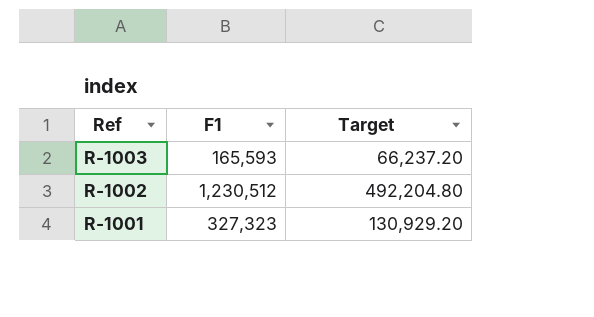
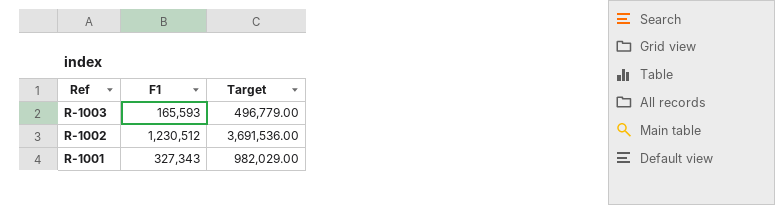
column Target | formula: [F1] * 0.4 -> [F1] * 3
R-1001 | F1: 327,323 -> 327,343

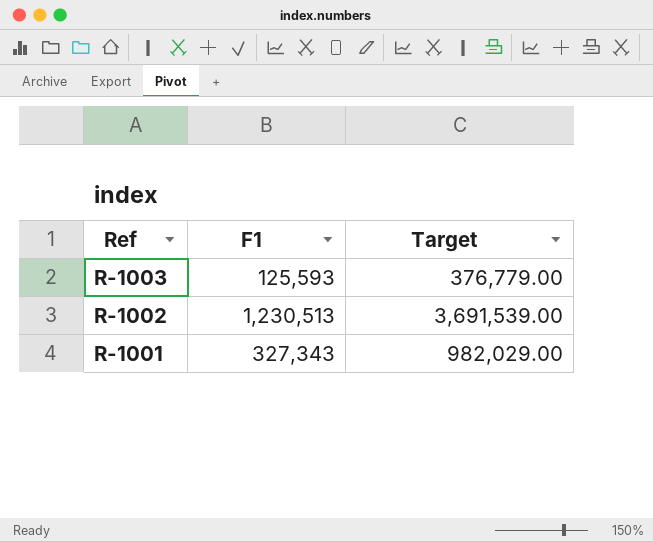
R-1003 | F1: 165,593 -> 125,593
R-1003 | Target: 496,779.00 -> 376,779.00
R-1002 | F1: 1,230,512 -> 1,230,513
R-1002 | Target: 3,691,536.00 -> 3,691,539.00

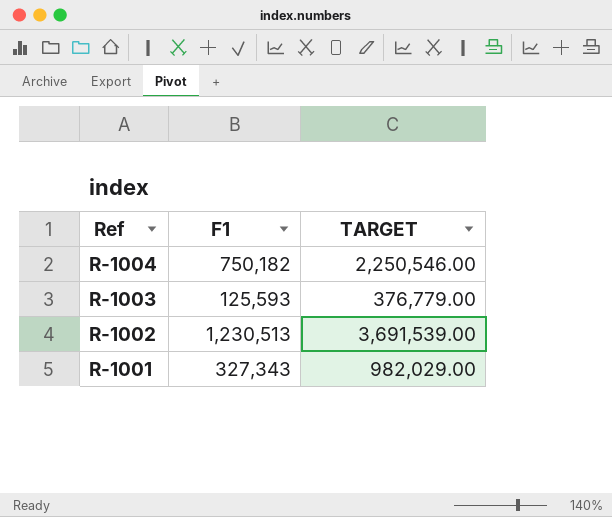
column name: Target -> TARGET
row R-1004: none -> 750,182 | 2,250,546.00

